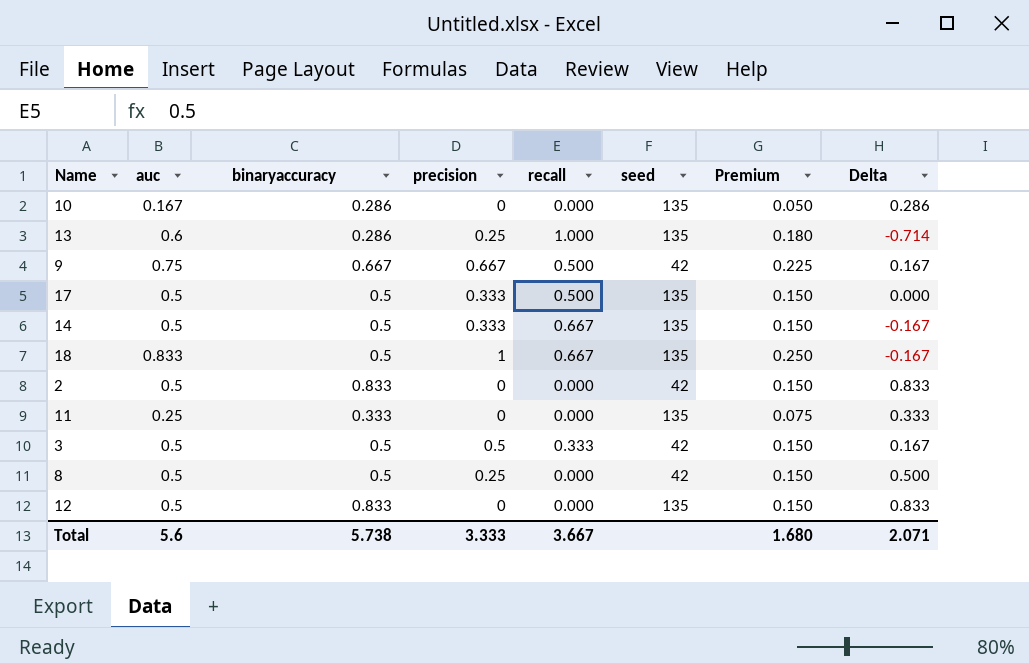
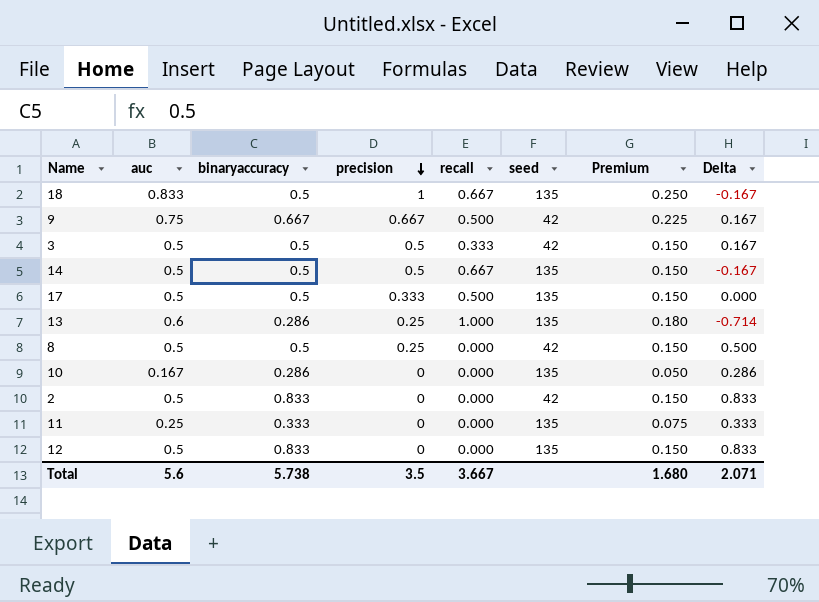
row order: none -> precision descending
14 | precision: 0.333 -> 0.5
Total | precision: 3.333 -> 3.5

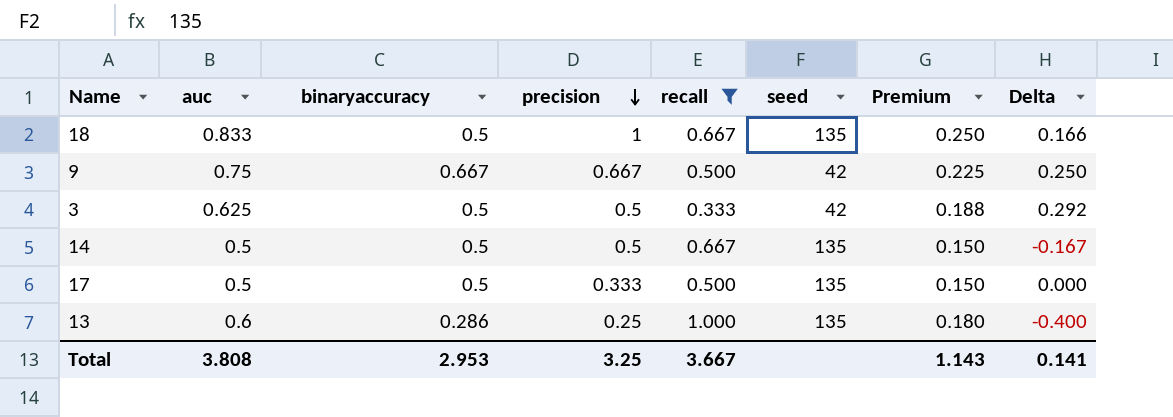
filter: none -> recall != 0.000
column Delta | formula: [binaryaccuracy] - [recall] -> [auc] - [recall]
3 | auc: 0.5 -> 0.625
3 | Premium: 0.150 -> 0.188
Total | auc: 5.6 -> 3.808
Total | binaryaccuracy: 5.738 -> 2.953
Total | precision: 3.5 -> 3.25
Total | Premium: 1.680 -> 1.143
Total | Delta: 2.071 -> 0.141

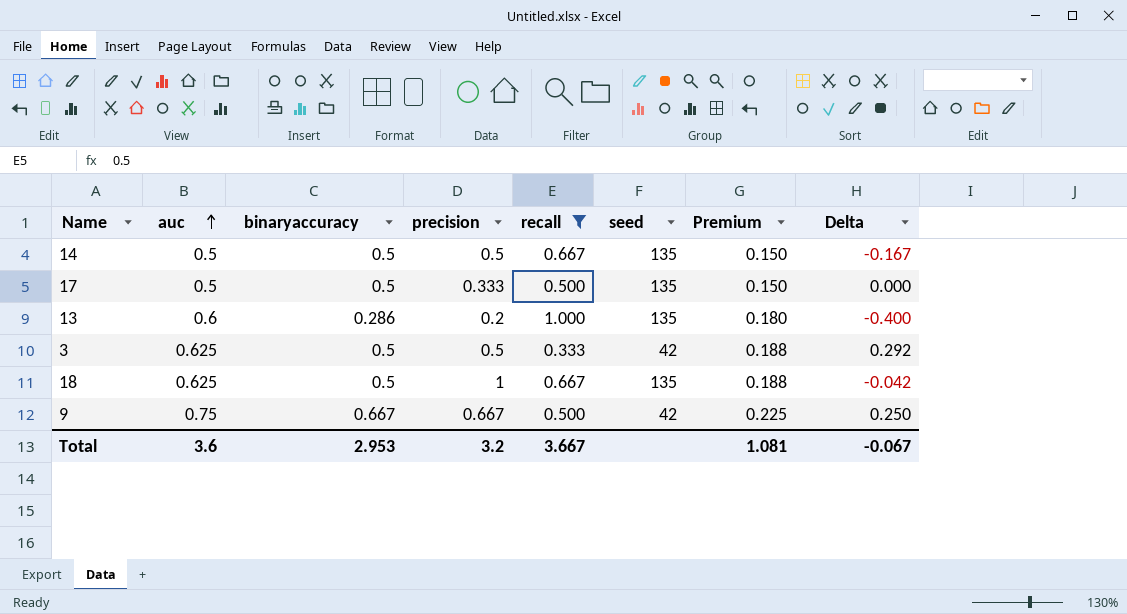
row order: precision descending -> auc ascending
13 | precision: 0.25 -> 0.2
18 | auc: 0.833 -> 0.625
18 | Premium: 0.250 -> 0.188
18 | Delta: 0.166 -> -0.042
Total | auc: 3.808 -> 3.6
Total | precision: 3.25 -> 3.2
Total | Premium: 1.143 -> 1.081
Total | Delta: 0.141 -> -0.067

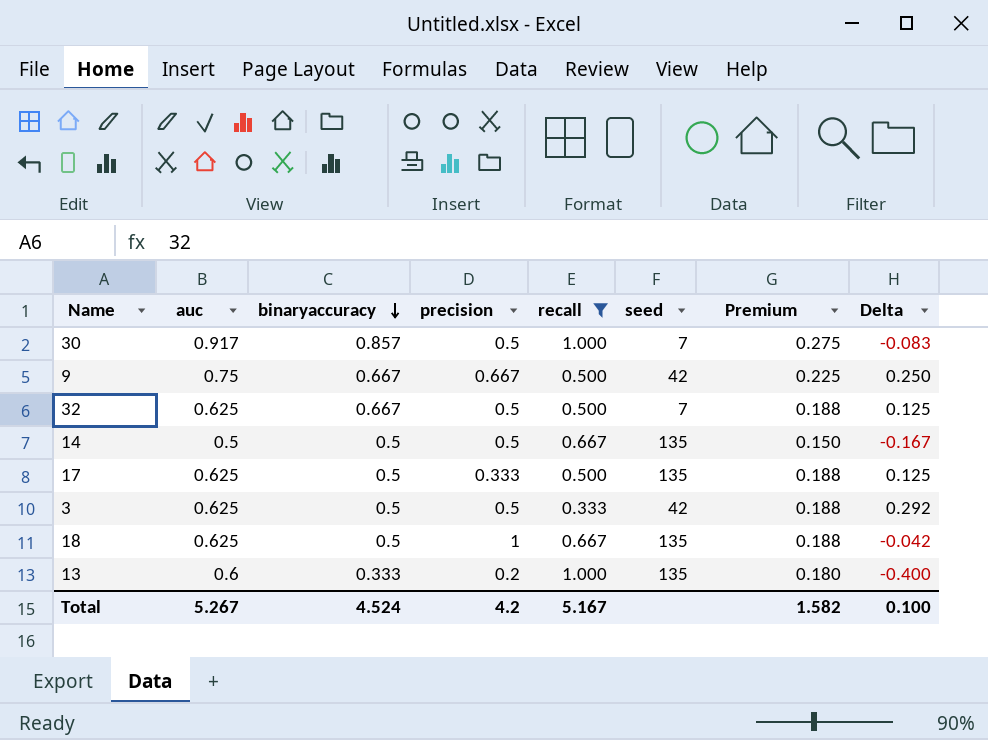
row order: auc ascending -> binaryaccuracy descending
row 30: none -> 0.917 | 0.857 | 0.5 | 1.000 | 7 | 0.275 | -0.083
row 32: none -> 0.625 | 0.667 | 0.5 | 0.500 | 7 | 0.188 | 0.125
17 | auc: 0.5 -> 0.625
17 | Premium: 0.150 -> 0.188
17 | Delta: 0.000 -> 0.125
13 | binaryaccuracy: 0.286 -> 0.333
Total | auc: 3.6 -> 5.267
Total | binaryaccuracy: 2.953 -> 4.524
Total | precision: 3.2 -> 4.2
Total | recall: 3.667 -> 5.167
Total | Premium: 1.081 -> 1.582
Total | Delta: -0.067 -> 0.100

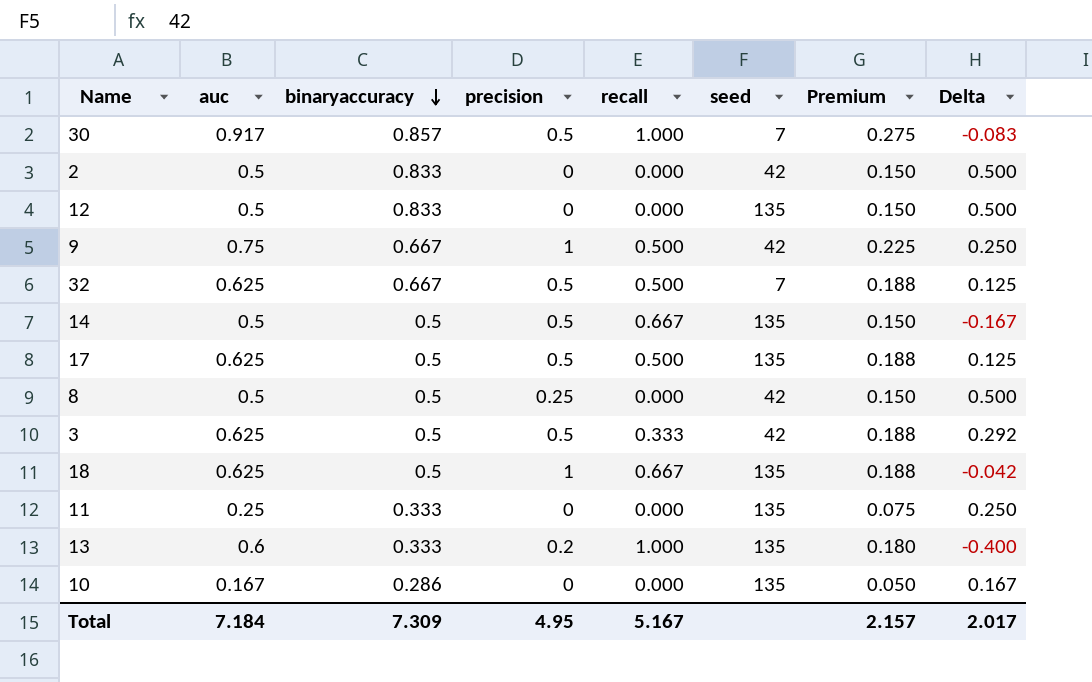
filter: recall != 0.000 -> none
9 | precision: 0.667 -> 1
17 | precision: 0.333 -> 0.5
Total | auc: 5.267 -> 7.184
Total | binaryaccuracy: 4.524 -> 7.309
Total | precision: 4.2 -> 4.95
Total | Premium: 1.582 -> 2.157
Total | Delta: 0.100 -> 2.017

